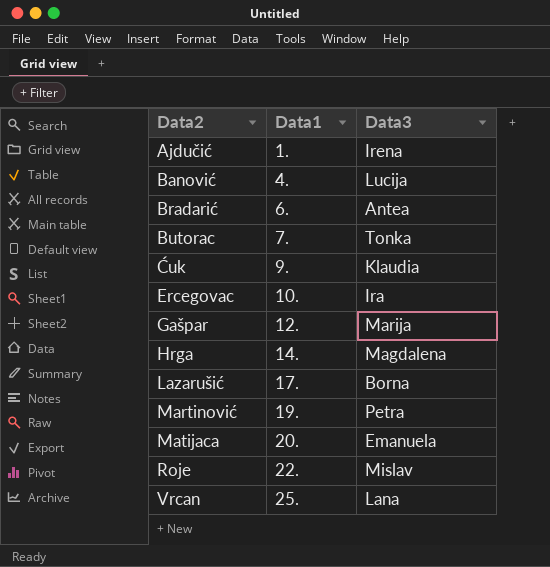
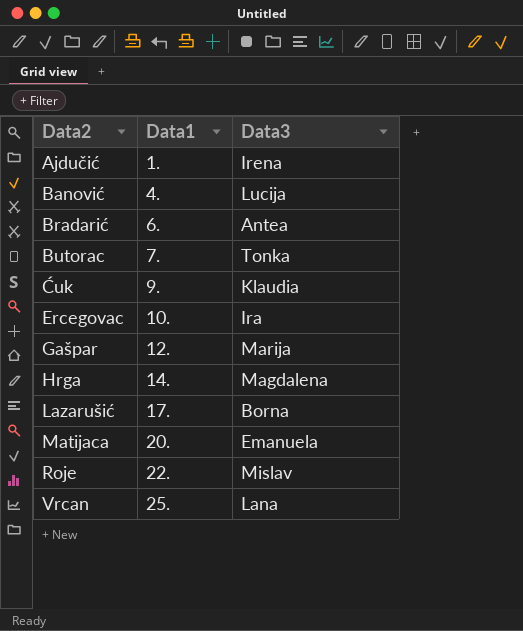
row Martinović: 19. | Petra -> none

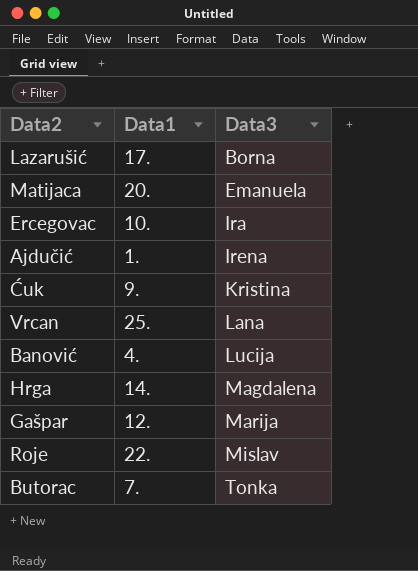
row order: Data2 ascending -> Data3 ascending
row Bradarić: 6. | Antea -> none
Ćuk | Data3: Klaudia -> Kristina

